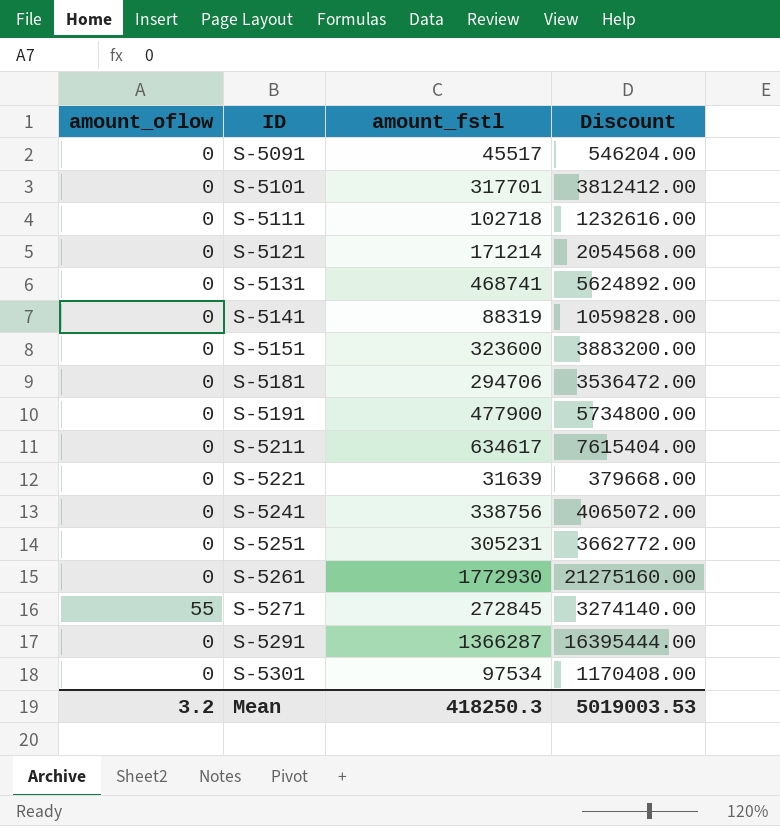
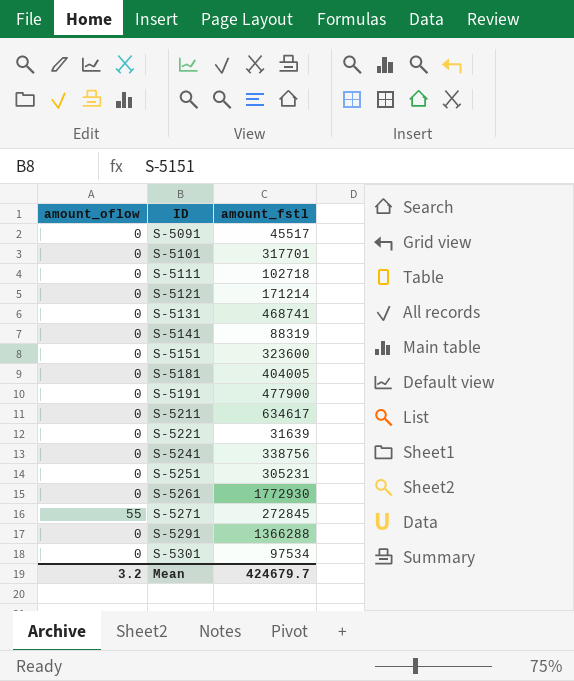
column Discount | formula: [amount_fstl] * 12 -> none
S-5181 | amount_fstl: 294706 -> 404005
S-5291 | amount_fstl: 1366287 -> 1366288
Mean | amount_fstl: 418250.3 -> 424679.7

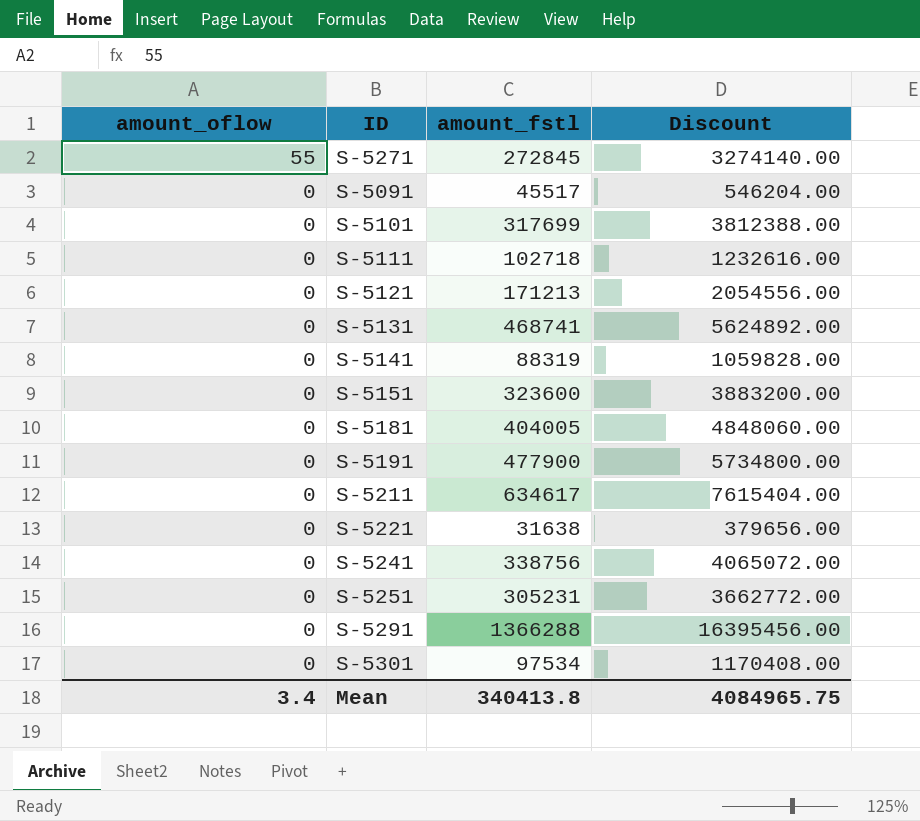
row order: ID ascending -> amount_oflow descending
column Discount | formula: none -> [amount_fstl] * 12
row S-5261: 0 | 1772930 -> none
S-5101 | amount_fstl: 317701 -> 317699
S-5121 | amount_fstl: 171214 -> 171213
S-5221 | amount_fstl: 31639 -> 31638
Mean | amount_oflow: 3.2 -> 3.4
Mean | amount_fstl: 424679.7 -> 340413.8

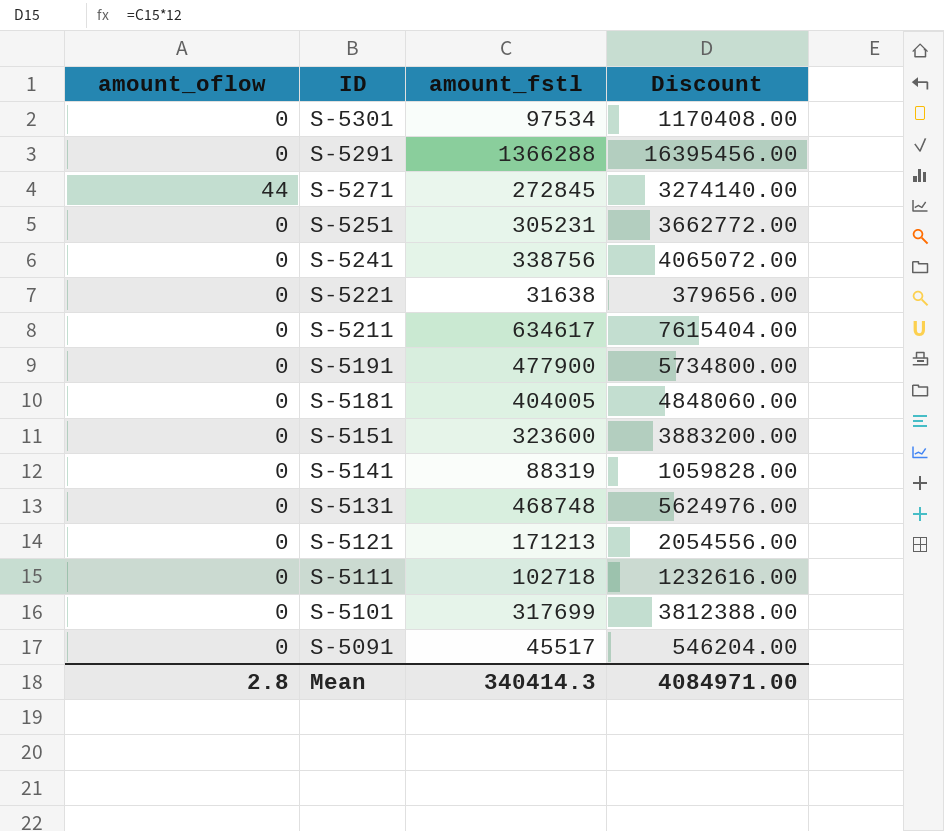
row order: amount_oflow descending -> ID descending
S-5271 | amount_oflow: 55 -> 44
S-5131 | amount_fstl: 468741 -> 468748
S-5131 | Discount: 5624892.00 -> 5624976.00
Mean | amount_oflow: 3.4 -> 2.8
Mean | amount_fstl: 340413.8 -> 340414.3
Mean | Discount: 4084965.75 -> 4084971.00

